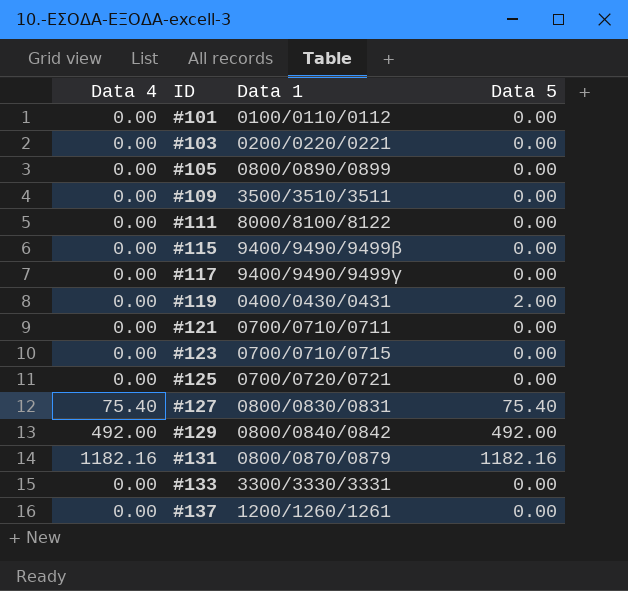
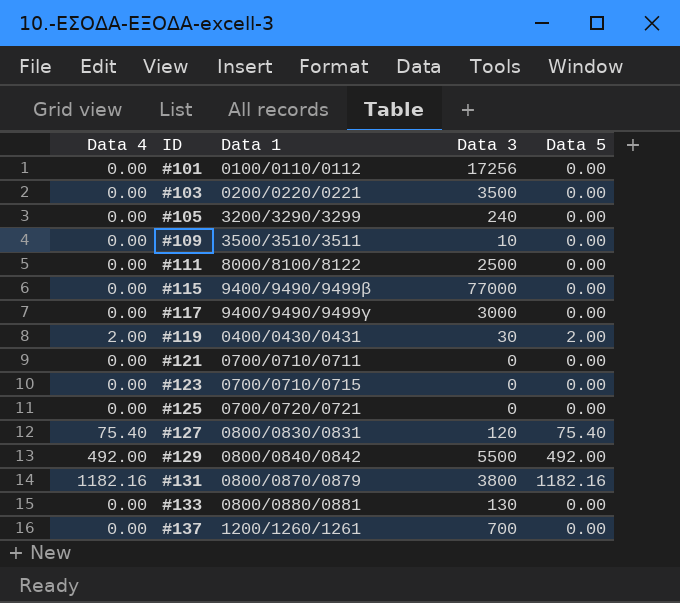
column Data 3 | position: none -> 4
#105 | Data 1: 0800/0890/0899 -> 3200/3290/3299
#119 | Data 4: 0.00 -> 2.00
#133 | Data 1: 3300/3330/3331 -> 0800/0880/0881

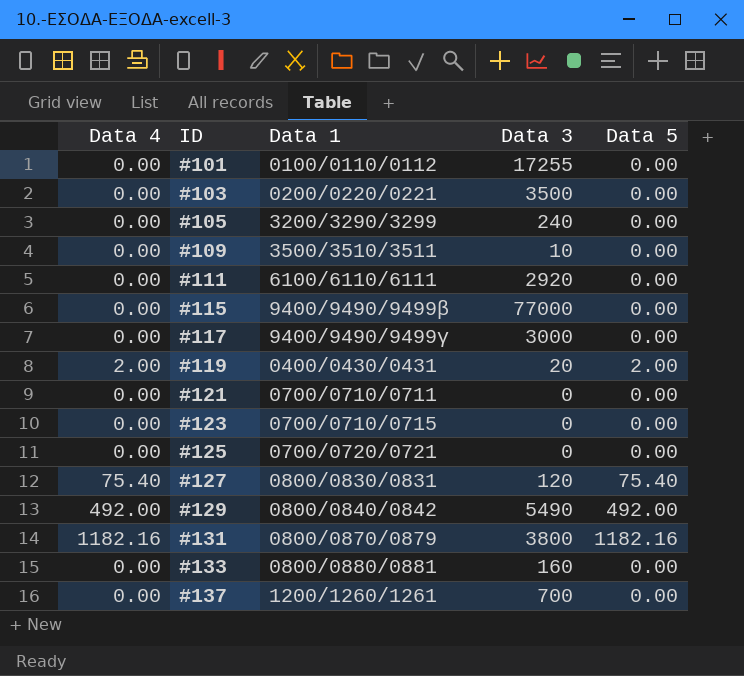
#101 | Data 3: 17256 -> 17255
#111 | Data 1: 8000/8100/8122 -> 6100/6110/6111
#111 | Data 3: 2500 -> 2920
#119 | Data 3: 30 -> 20
#129 | Data 3: 5500 -> 5490
#133 | Data 3: 130 -> 160

